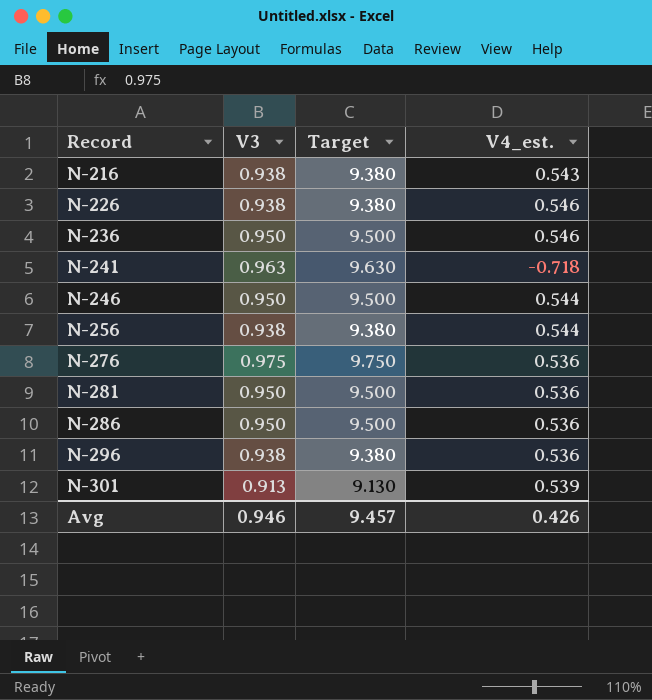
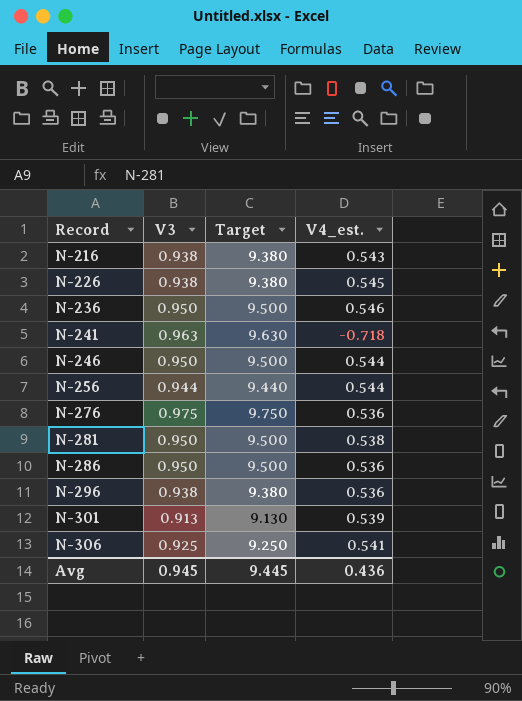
N-226 | V4_est.: 0.546 -> 0.545
N-256 | V3: 0.938 -> 0.944
N-256 | Target: 9.380 -> 9.440
N-281 | V4_est.: 0.536 -> 0.538
row N-306: none -> 0.925 | 9.250 | 0.541
Avg | V3: 0.946 -> 0.945
Avg | Target: 9.457 -> 9.445
Avg | V4_est.: 0.426 -> 0.436

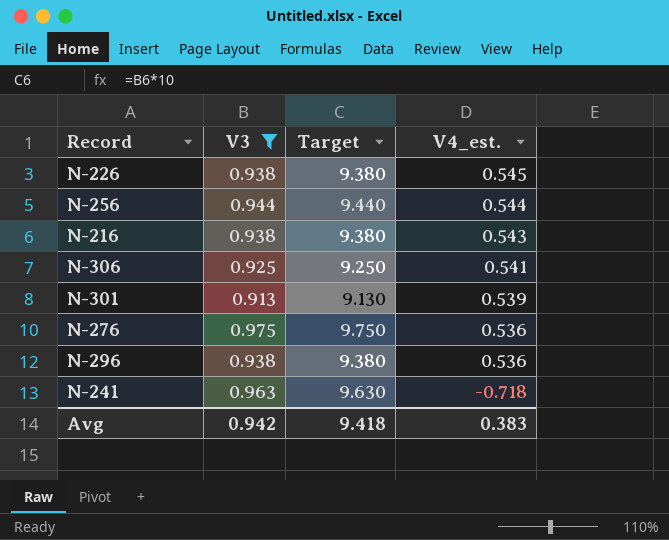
filter: none -> V3 != 0.950
row order: Record ascending -> V4_est. descending
Avg | V3: 0.945 -> 0.942
Avg | Target: 9.445 -> 9.418
Avg | V4_est.: 0.436 -> 0.383

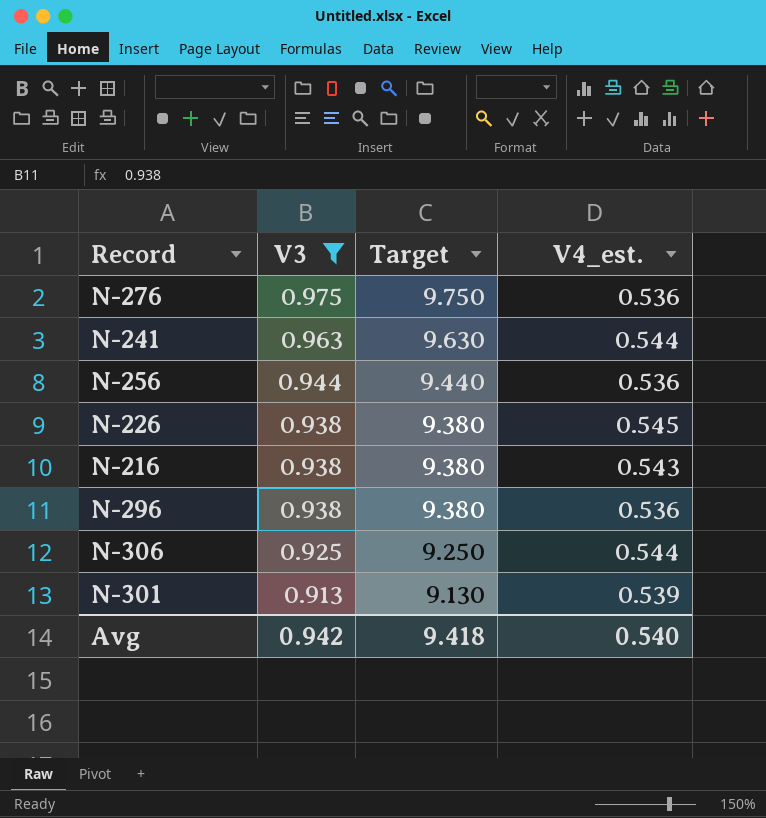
row order: V4_est. descending -> V3 descending
N-241 | V4_est.: -0.718 -> 0.544
N-256 | V4_est.: 0.544 -> 0.536
N-306 | V4_est.: 0.541 -> 0.544
Avg | V4_est.: 0.383 -> 0.540

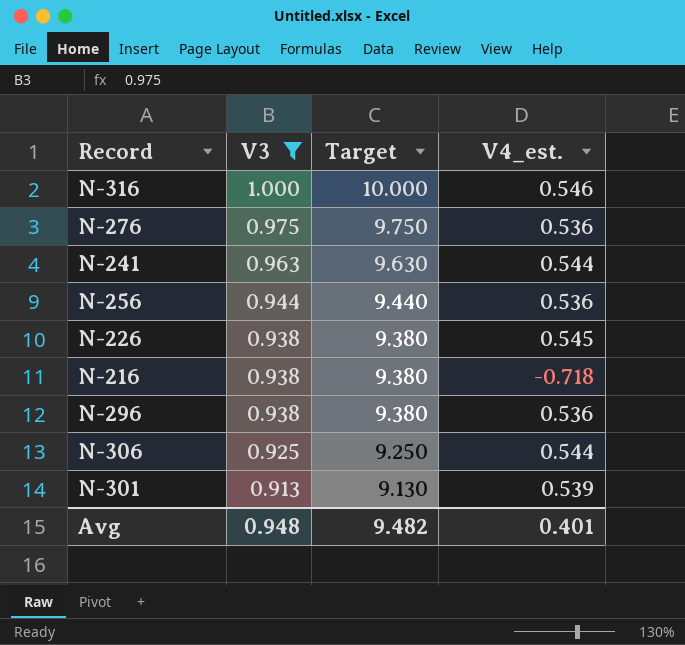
row N-316: none -> 1.000 | 10.000 | 0.546
N-216 | V4_est.: 0.543 -> -0.718
Avg | V3: 0.942 -> 0.948
Avg | Target: 9.418 -> 9.482
Avg | V4_est.: 0.540 -> 0.401

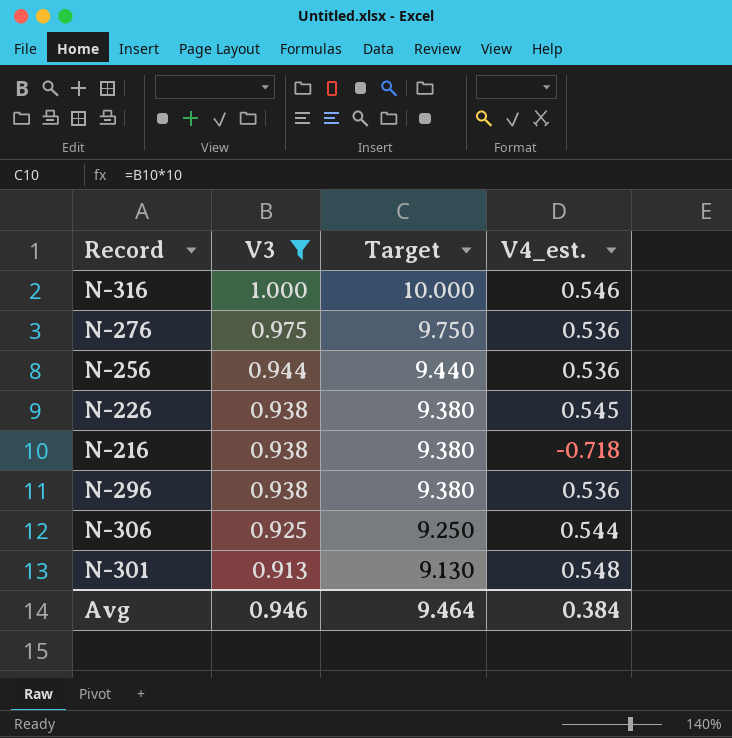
row N-241: 0.963 | 9.630 | 0.544 -> none
N-301 | V4_est.: 0.539 -> 0.548
Avg | V3: 0.948 -> 0.946
Avg | Target: 9.482 -> 9.464
Avg | V4_est.: 0.401 -> 0.384

